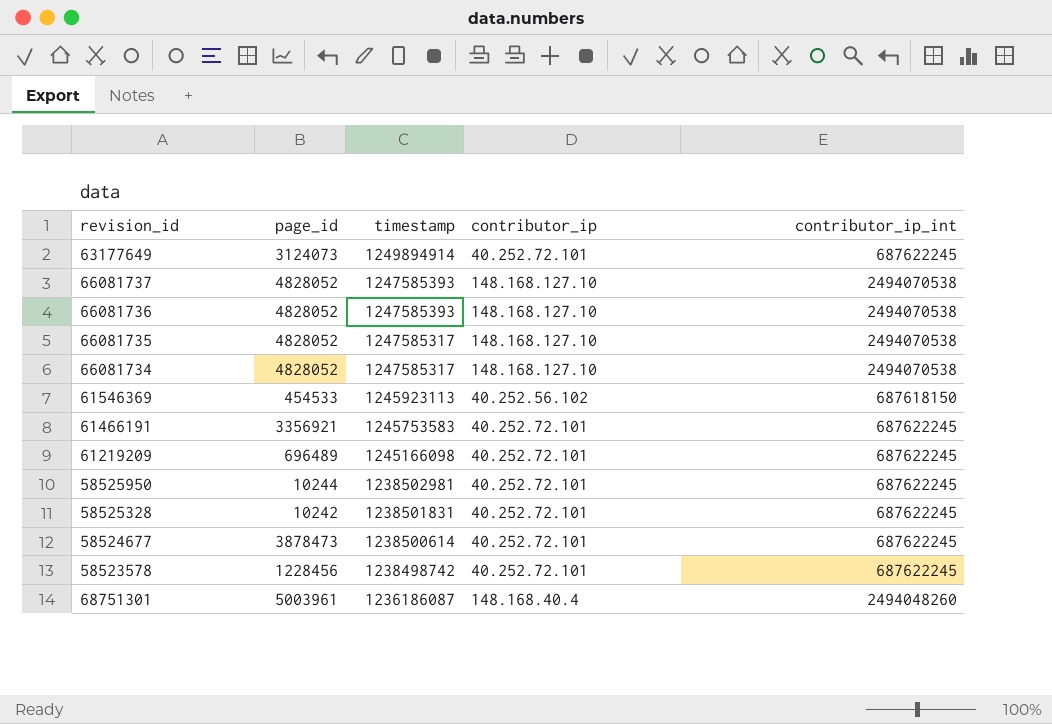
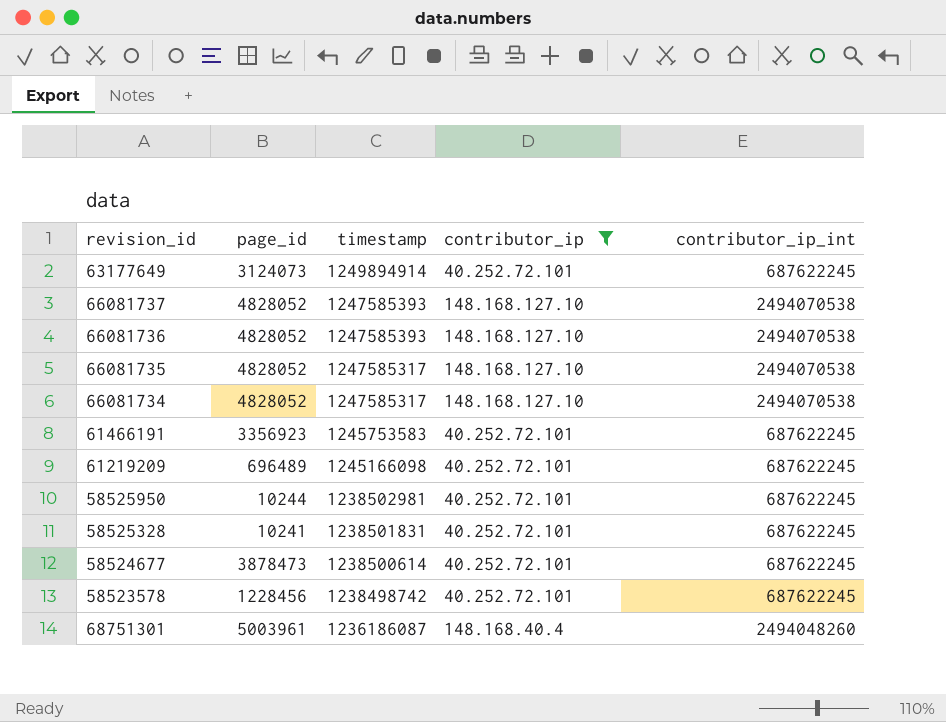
filter: none -> contributor_ip != 40.252.56.102
61466191 | page_id: 3356921 -> 3356923
58525328 | page_id: 10242 -> 10241

